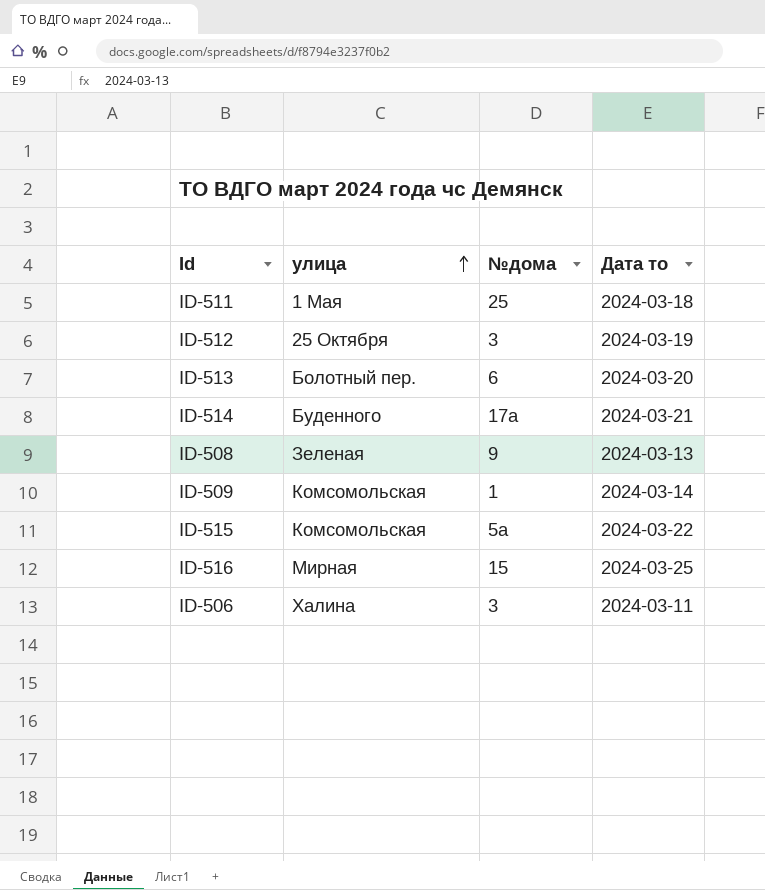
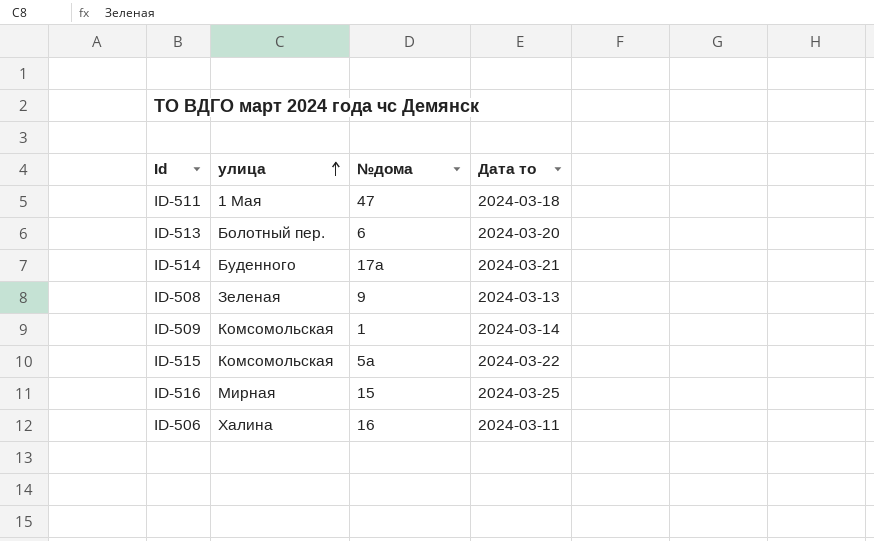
row ID-512: 25 Октября | 3 | 2024-03-19 -> none
ID-511 | №дома: 25 -> 47
ID-506 | №дома: 3 -> 16

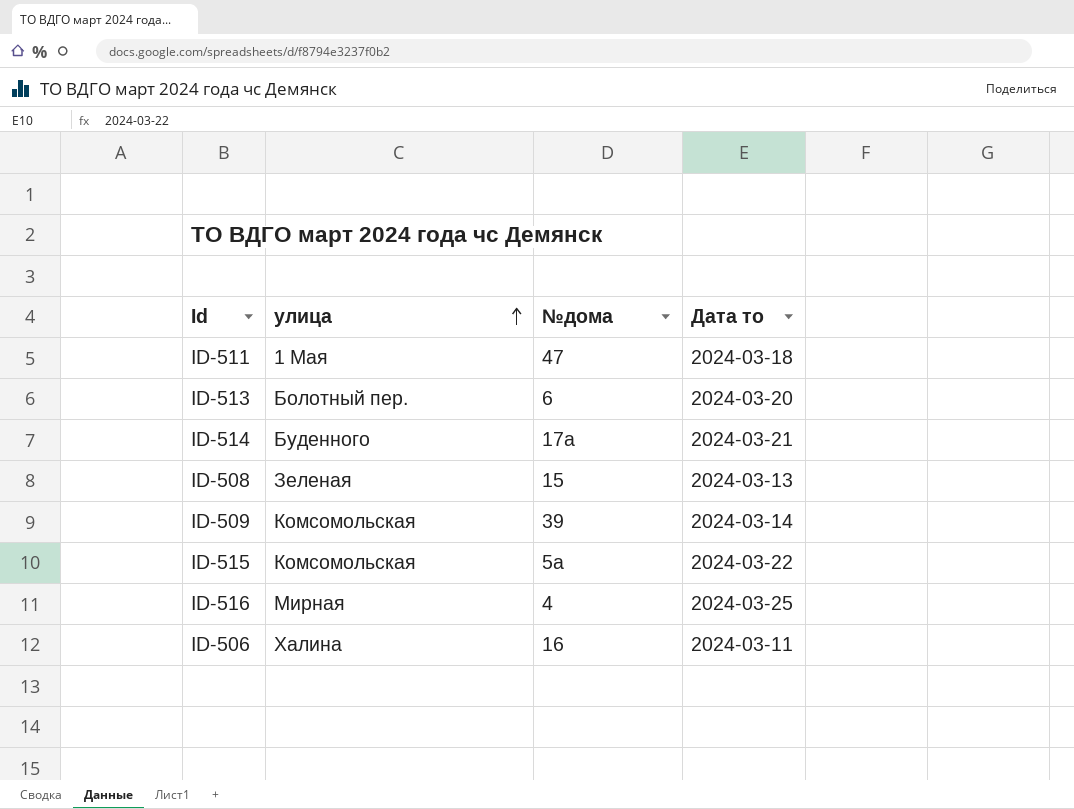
ID-508 | №дома: 9 -> 15
ID-509 | №дома: 1 -> 39
ID-516 | №дома: 15 -> 4

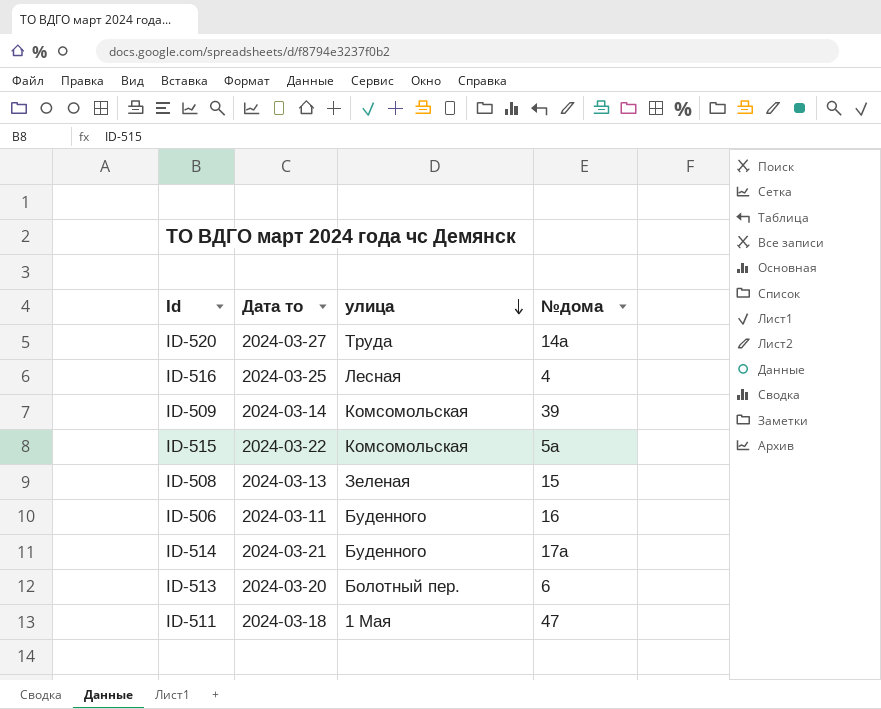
row order: улица ascending -> улица descending
column Дата то | position: 4 -> 2
row ID-520: none -> 2024-03-27 | Труда | 14а
ID-516 | улица: Мирная -> Лесная
ID-506 | улица: Халина -> Буденного

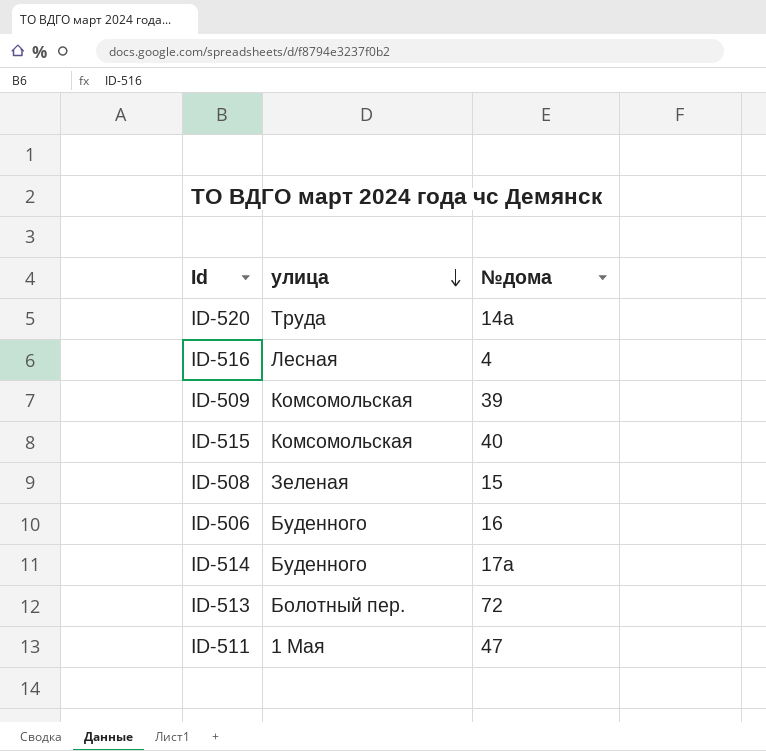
column Дата то | position: 2 -> none
ID-515 | №дома: 5а -> 40
ID-513 | №дома: 6 -> 72

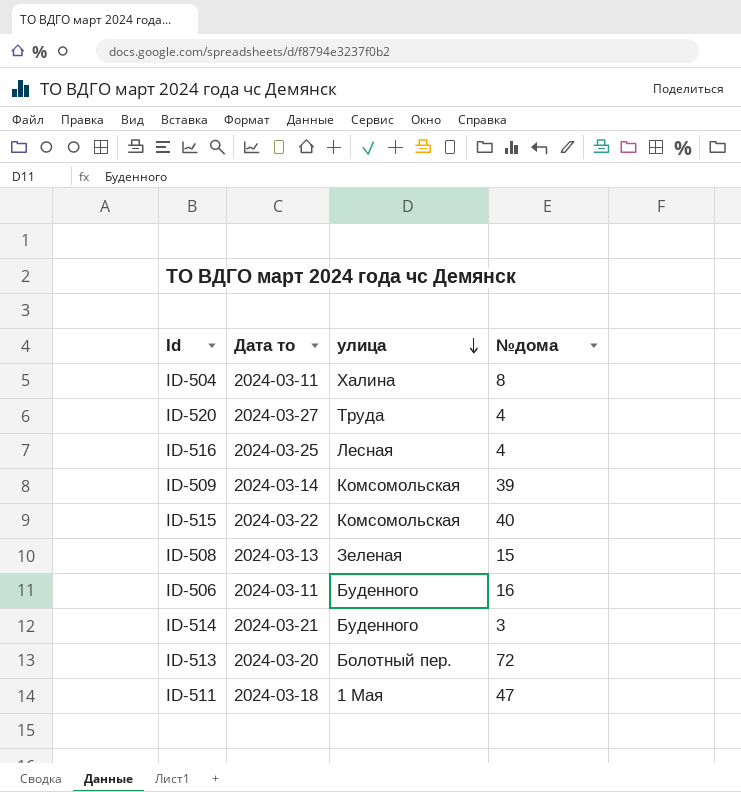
column Дата то | position: none -> 2
row ID-504: none -> 2024-03-11 | Халина | 8
ID-520 | №дома: 14а -> 4
ID-514 | №дома: 17а -> 3

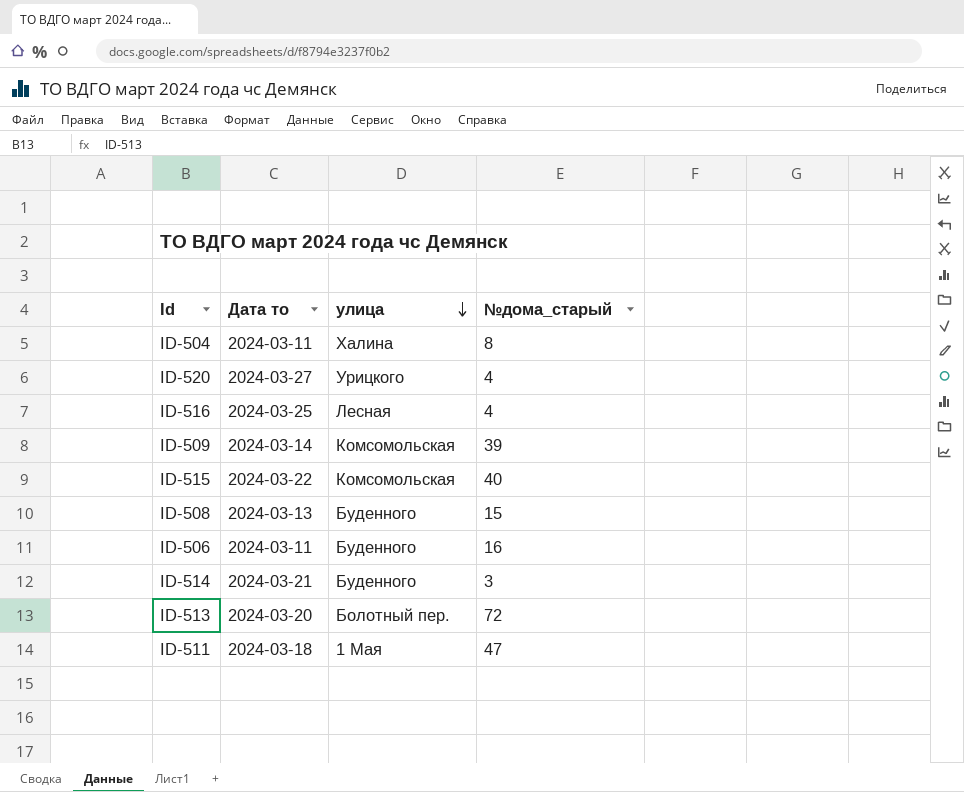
column name: №дома -> №дома_старый
ID-520 | улица: Труда -> Урицкого
ID-508 | улица: Зеленая -> Буденного

